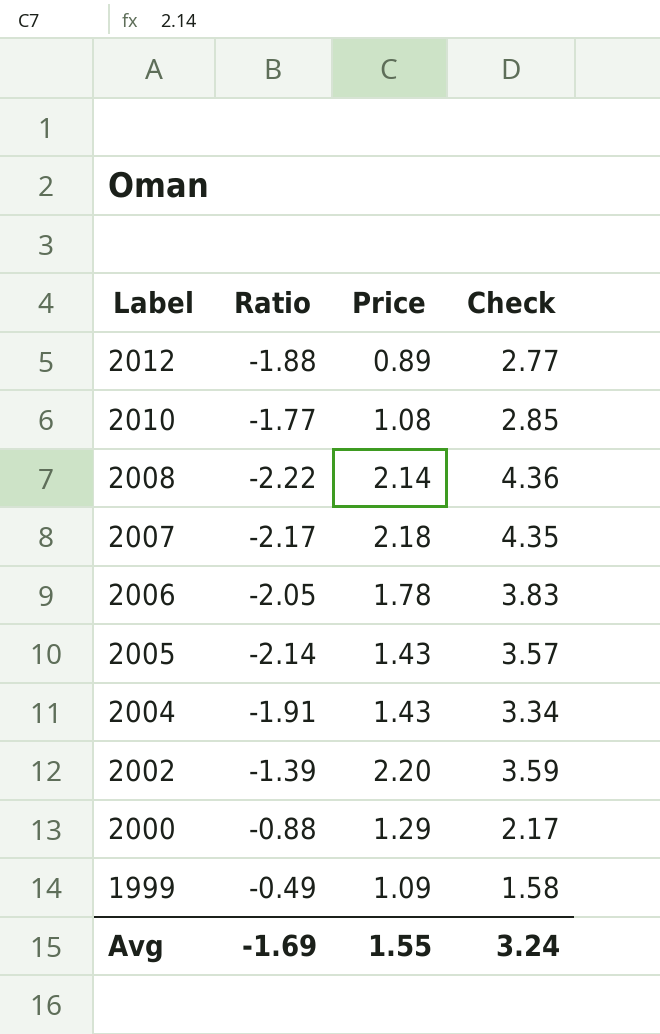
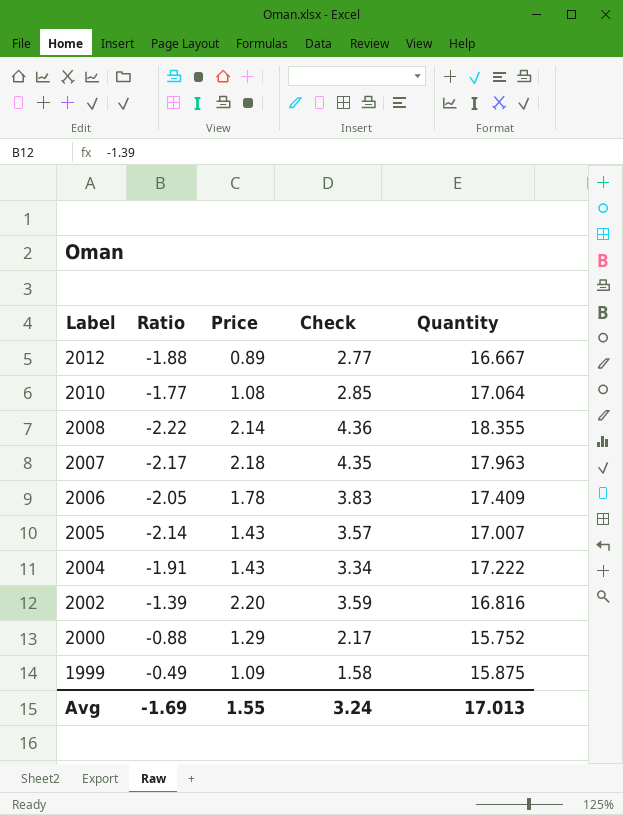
column Quantity | position: none -> 5

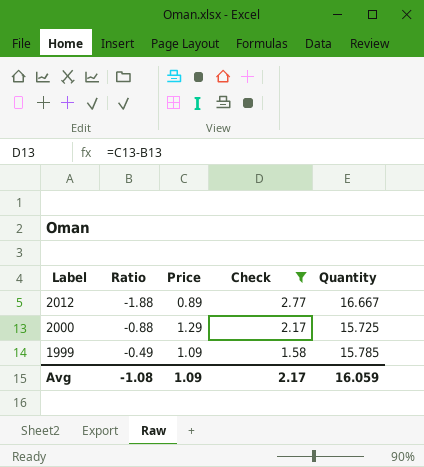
filter: none -> Check <= 2.77
2000 | Quantity: 15.752 -> 15.725
1999 | Quantity: 15.875 -> 15.785
Avg | Ratio: -1.69 -> -1.08
Avg | Price: 1.55 -> 1.09
Avg | Check: 3.24 -> 2.17
Avg | Quantity: 17.013 -> 16.059

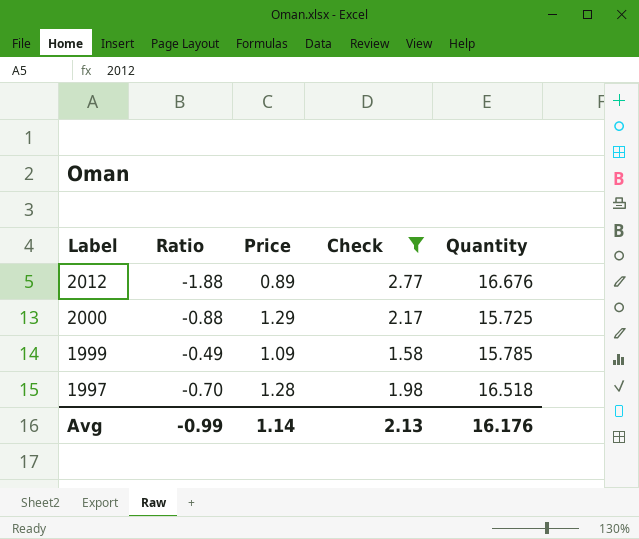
2012 | Quantity: 16.667 -> 16.676
row 1997: none -> -0.70 | 1.28 | 1.98 | 16.518
Avg | Ratio: -1.08 -> -0.99
Avg | Price: 1.09 -> 1.14
Avg | Check: 2.17 -> 2.13
Avg | Quantity: 16.059 -> 16.176

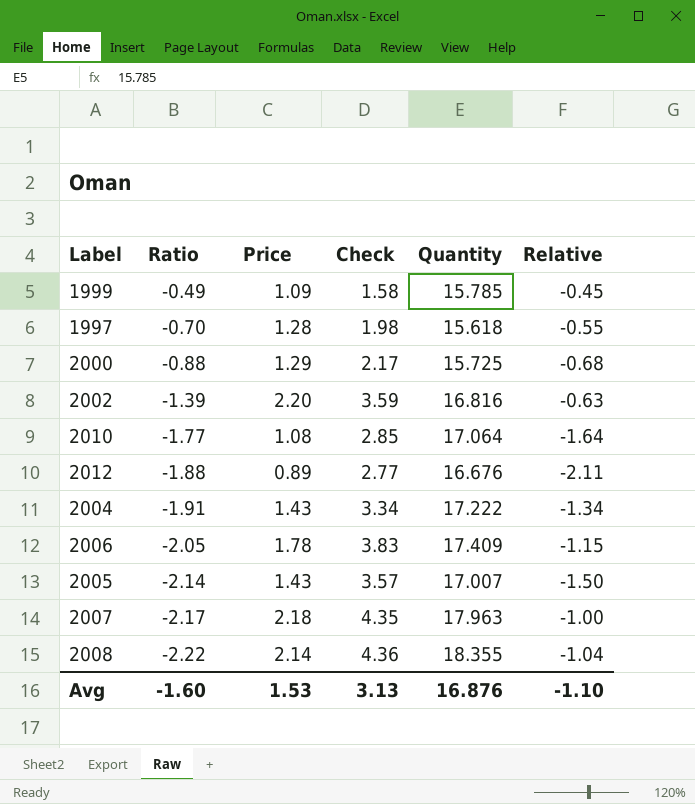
filter: Check <= 2.77 -> none
row order: Label descending -> Ratio descending
column Relative | formula: none -> [Ratio] / [Price]
1997 | Quantity: 16.518 -> 15.618
Avg | Ratio: -0.99 -> -1.60
Avg | Price: 1.14 -> 1.53
Avg | Check: 2.13 -> 3.13
Avg | Quantity: 16.176 -> 16.876

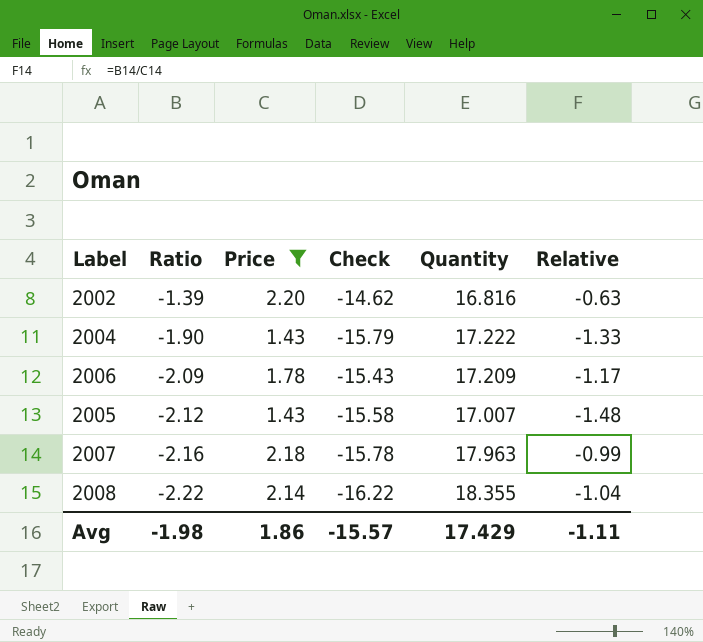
filter: none -> Price >= 1.43
column Check | formula: [Price] - [Ratio] -> [Price] - [Quantity]
2004 | Ratio: -1.91 -> -1.90
2004 | Relative: -1.34 -> -1.33
2006 | Ratio: -2.05 -> -2.09
2006 | Quantity: 17.409 -> 17.209
2006 | Relative: -1.15 -> -1.17
2005 | Ratio: -2.14 -> -2.12
2005 | Relative: -1.50 -> -1.48
2007 | Ratio: -2.17 -> -2.16
2007 | Relative: -1.00 -> -0.99
Avg | Ratio: -1.60 -> -1.98
Avg | Price: 1.53 -> 1.86
Avg | Check: 3.13 -> -15.57
Avg | Quantity: 16.876 -> 17.429
Avg | Relative: -1.10 -> -1.11

